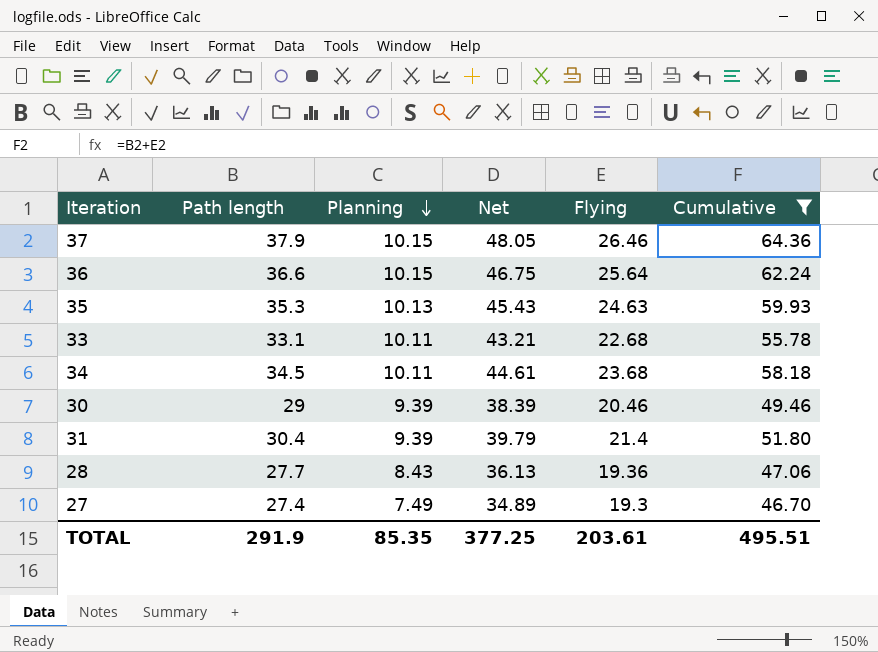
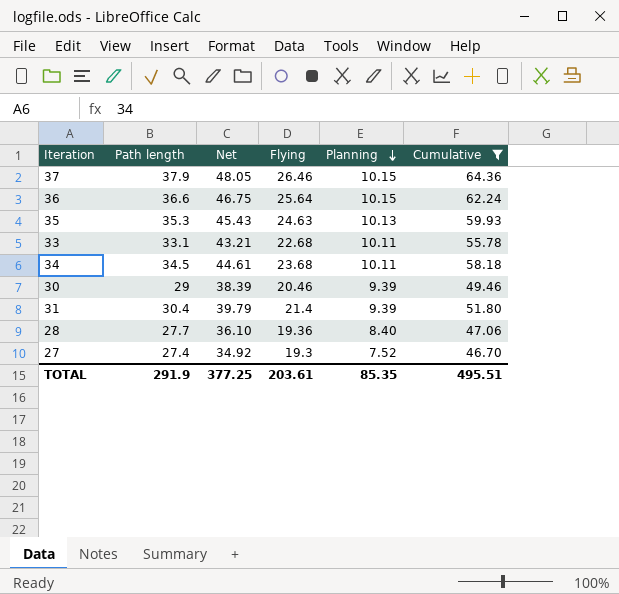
column Planning | position: 3 -> 5
28 | Net: 36.13 -> 36.10
28 | Planning: 8.43 -> 8.40
27 | Net: 34.89 -> 34.92
27 | Planning: 7.49 -> 7.52

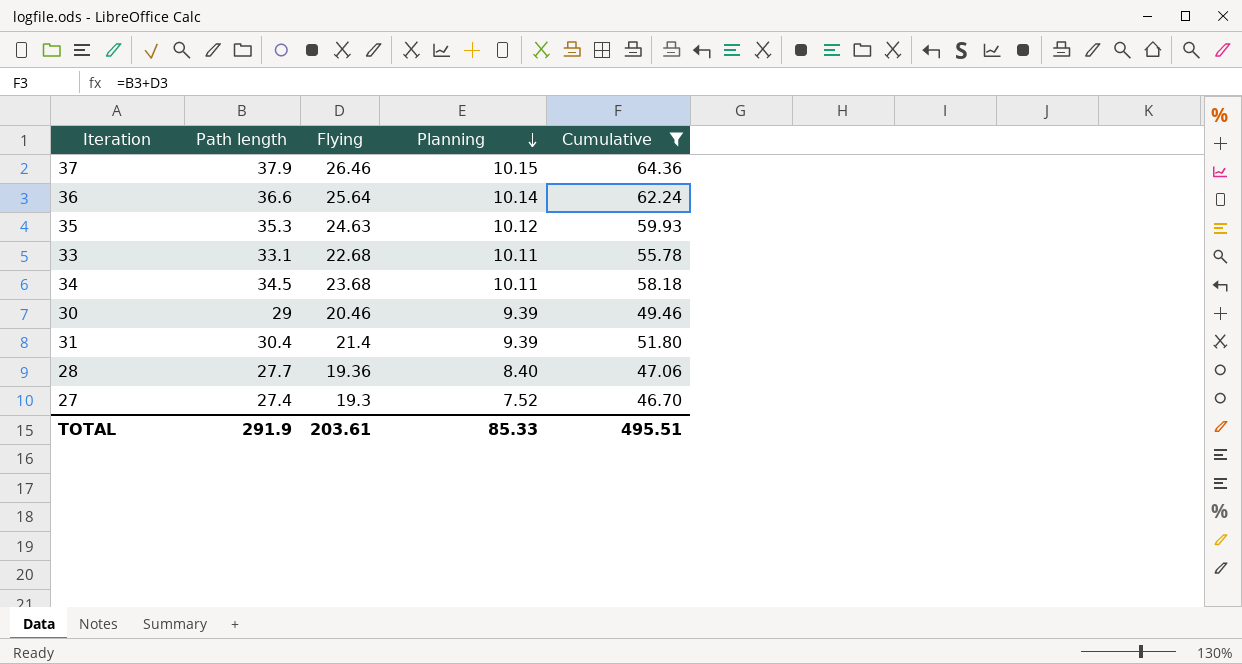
column Net | formula: [Path length] + [Planning] -> none
36 | Planning: 10.15 -> 10.14
35 | Planning: 10.13 -> 10.12
TOTAL | Planning: 85.35 -> 85.33

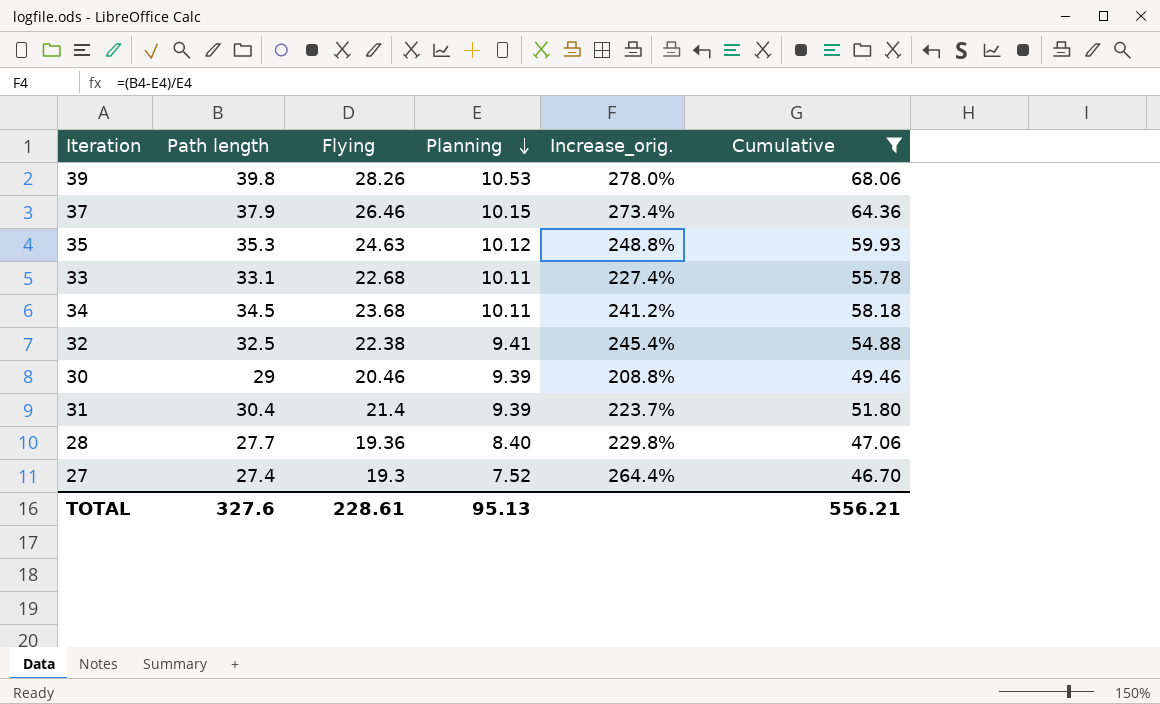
column Increase_orig. | formula: none -> ([Path length] - [Planning]) / [Planning]
row 36: 36.6 | 25.64 | 10.14 | 62.24 -> none
row 39: none -> 39.8 | 28.26 | 10.53 | 278.0% | 68.06
row 32: none -> 32.5 | 22.38 | 9.41 | 245.4% | 54.88
TOTAL | Path length: 291.9 -> 327.6
TOTAL | Flying: 203.61 -> 228.61
TOTAL | Planning: 85.33 -> 95.13
TOTAL | Cumulative: 495.51 -> 556.21

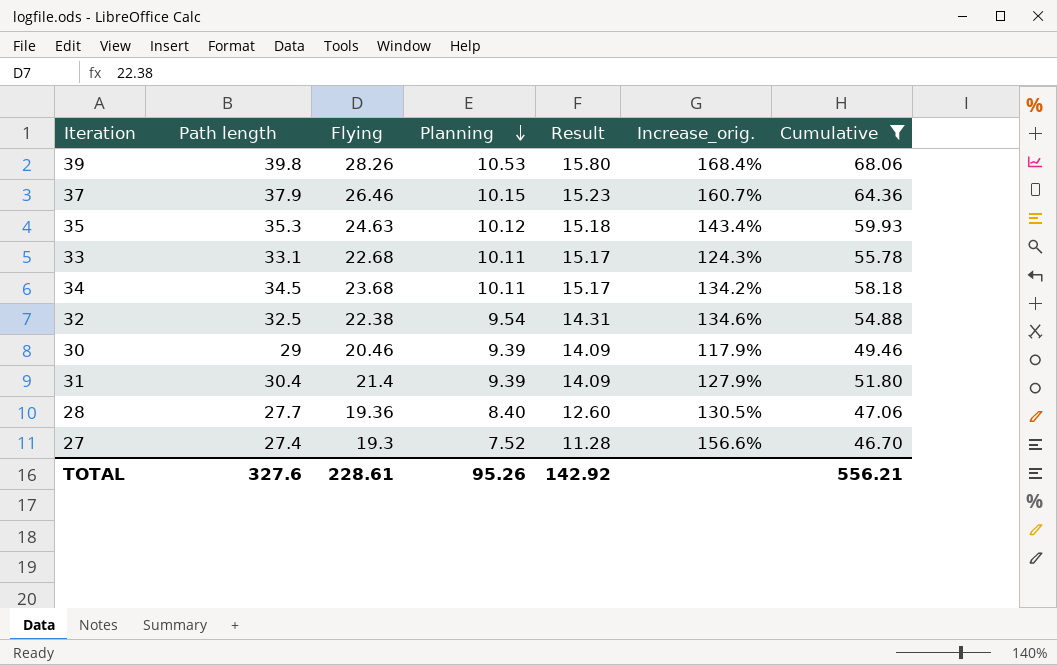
column Result | formula: none -> [Planning] * 1.5
column Increase_orig. | formula: ([Path length] - [Planning]) / [Planning] -> ([Flying] - [Planning]) / [Planning]
32 | Planning: 9.41 -> 9.54
TOTAL | Planning: 95.13 -> 95.26

